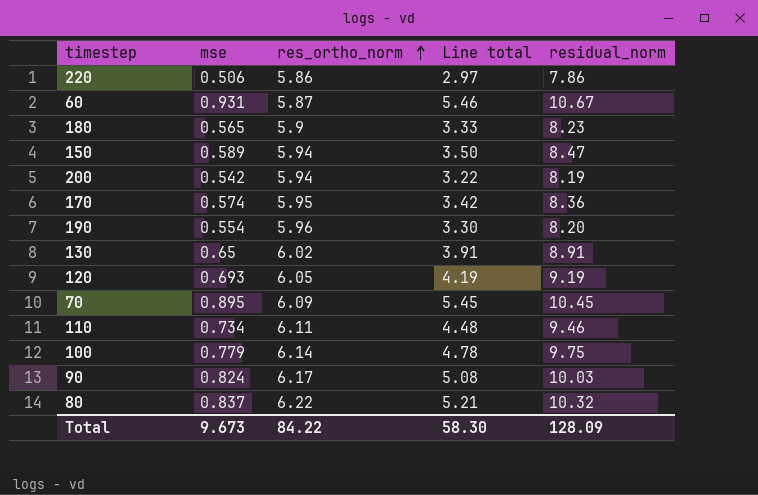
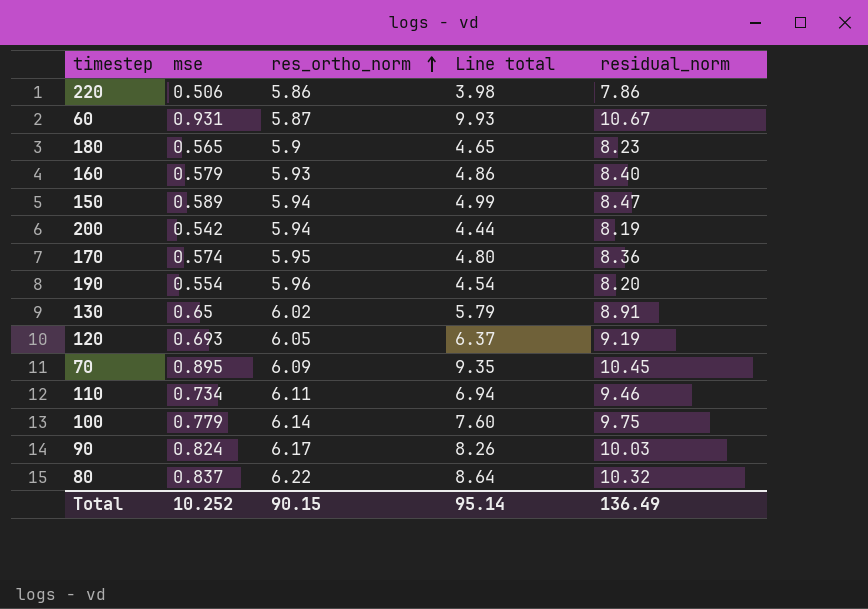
column Line total | formula: [mse] * [res_ortho_norm] -> [mse] * [residual_norm]
row 160: none -> 0.579 | 5.93 | 4.86 | 8.40
Total | mse: 9.673 -> 10.252
Total | res_ortho_norm: 84.22 -> 90.15
Total | Line total: 58.30 -> 95.14
Total | residual_norm: 128.09 -> 136.49

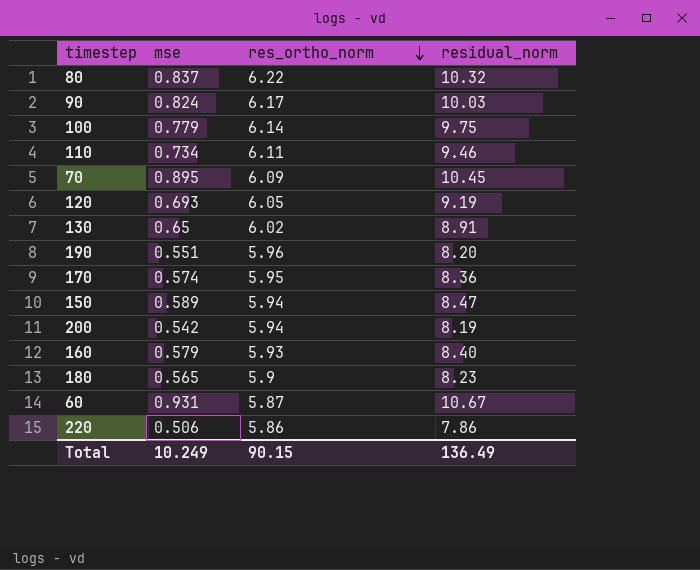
row order: res_ortho_norm ascending -> res_ortho_norm descending
column Line total | formula: [mse] * [residual_norm] -> none
190 | mse: 0.554 -> 0.551
Total | mse: 10.252 -> 10.249

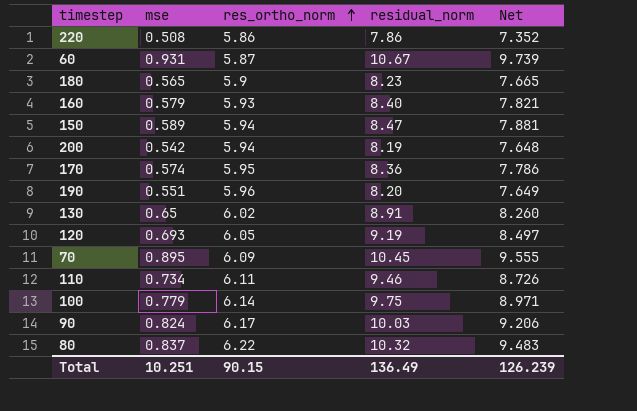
row order: res_ortho_norm descending -> res_ortho_norm ascending
column Net | formula: none -> [residual_norm] - [mse]
220 | mse: 0.506 -> 0.508
Total | mse: 10.249 -> 10.251

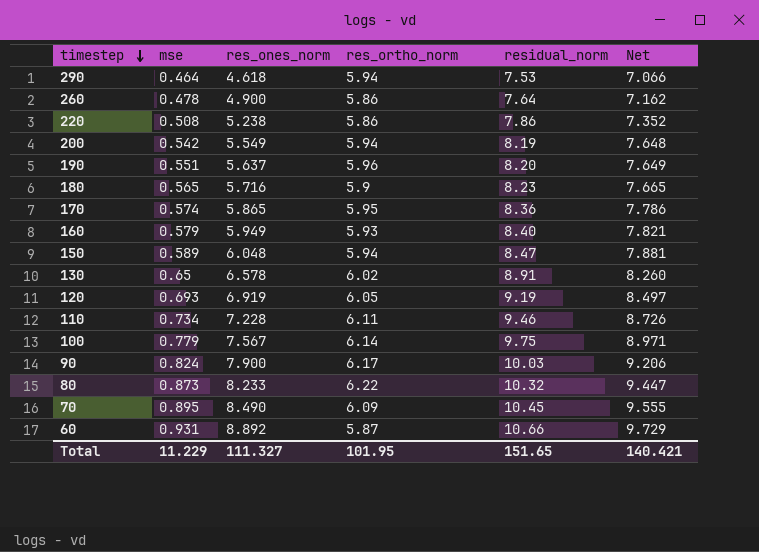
row order: res_ortho_norm ascending -> timestep descending
column res_ones_norm | position: none -> 3
row 290: none -> 0.464 | 4.618 | 5.94 | 7.53 | 7.066
row 260: none -> 0.478 | 4.900 | 5.86 | 7.64 | 7.162
80 | mse: 0.837 -> 0.873
80 | Net: 9.483 -> 9.447
60 | residual_norm: 10.67 -> 10.66
60 | Net: 9.739 -> 9.729
Total | mse: 10.251 -> 11.229
Total | res_ortho_norm: 90.15 -> 101.95
Total | residual_norm: 136.49 -> 151.65
Total | Net: 126.239 -> 140.421

